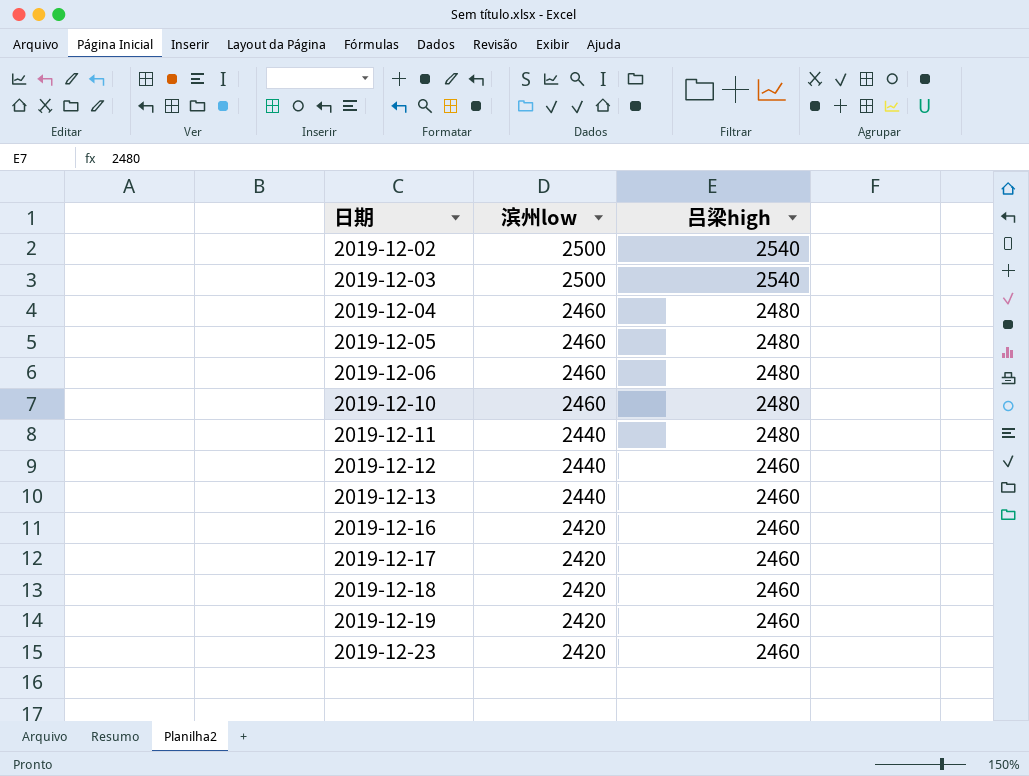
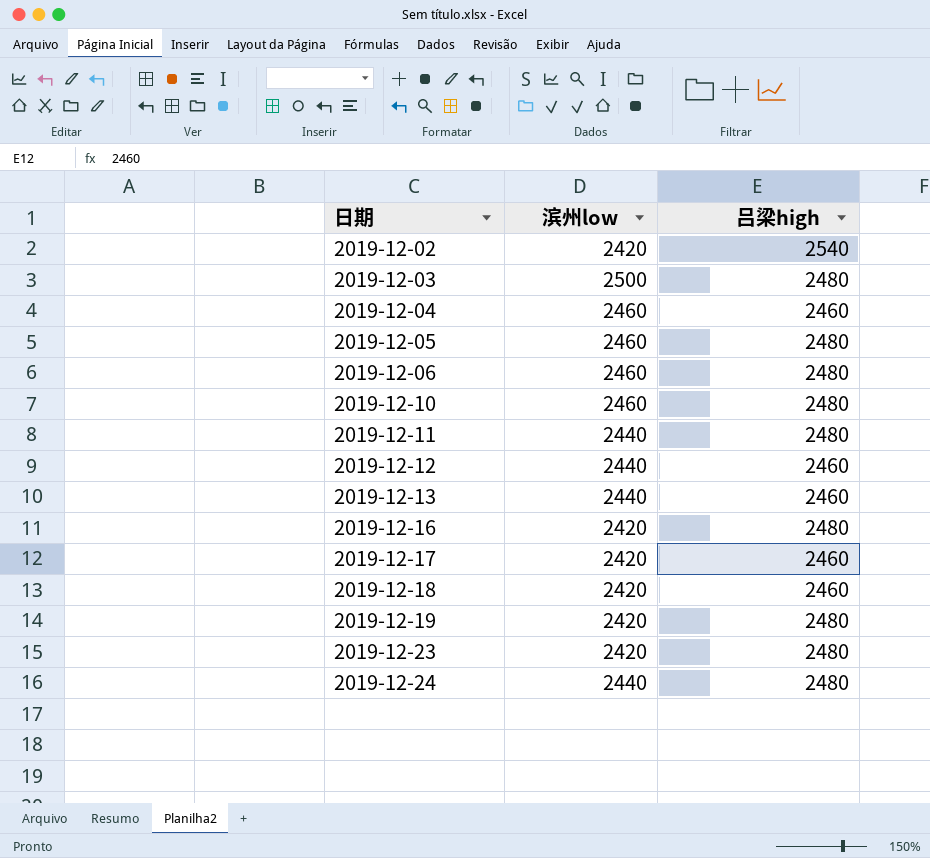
2019-12-02 | 滨州low: 2500 -> 2420
2019-12-03 | 吕梁high: 2540 -> 2480
2019-12-04 | 吕梁high: 2480 -> 2460
2019-12-16 | 吕梁high: 2460 -> 2480
2019-12-19 | 吕梁high: 2460 -> 2480
2019-12-23 | 吕梁high: 2460 -> 2480
row 2019-12-24: none -> 2440 | 2480

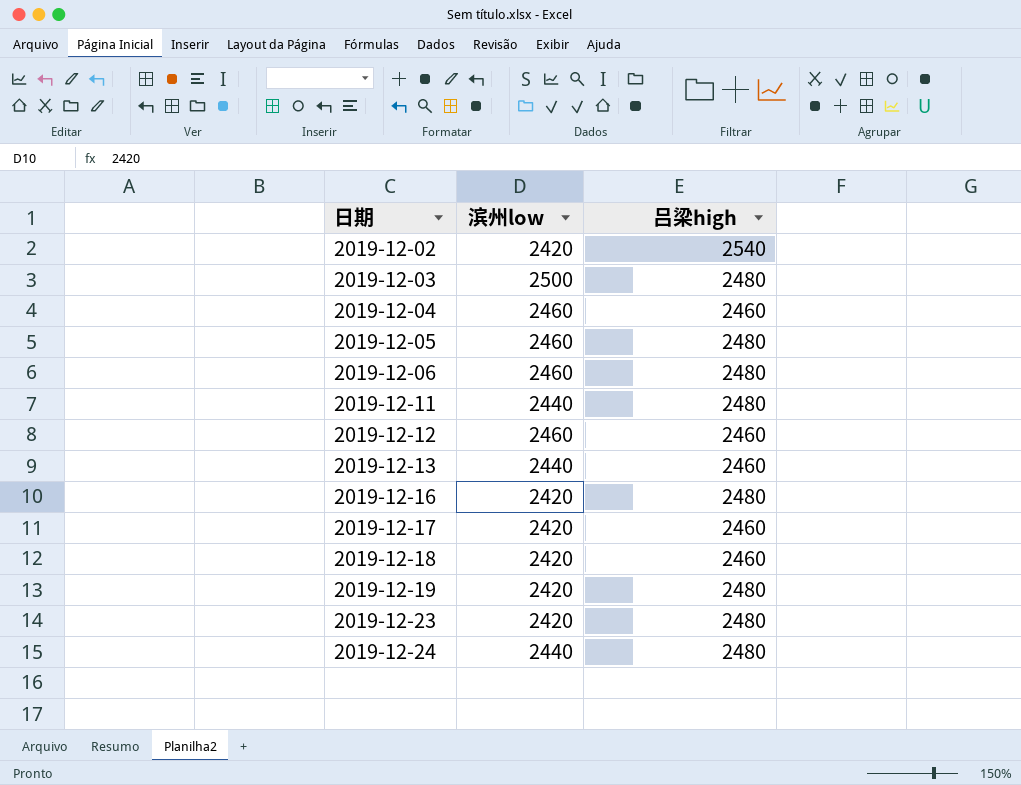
row 2019-12-10: 2460 | 2480 -> none
2019-12-12 | 滨州low: 2440 -> 2460

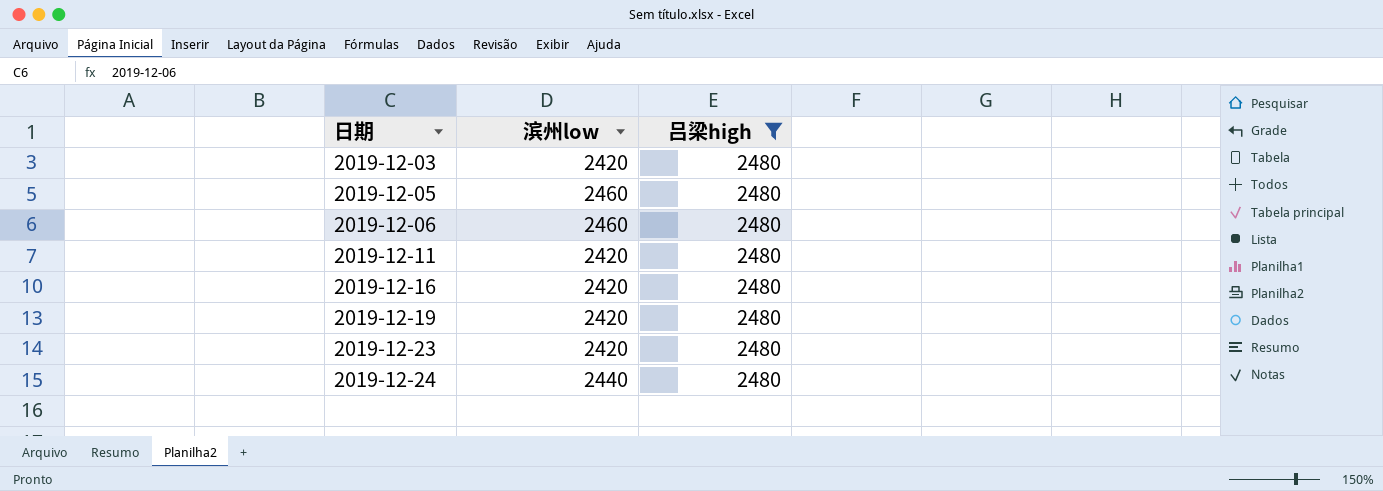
filter: none -> 吕梁high = 2480
2019-12-03 | 滨州low: 2500 -> 2420
2019-12-11 | 滨州low: 2440 -> 2420

